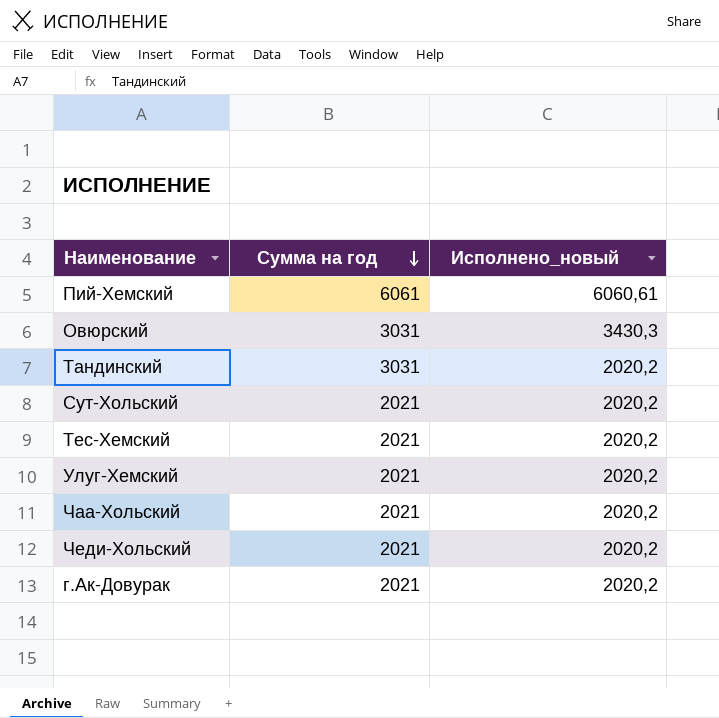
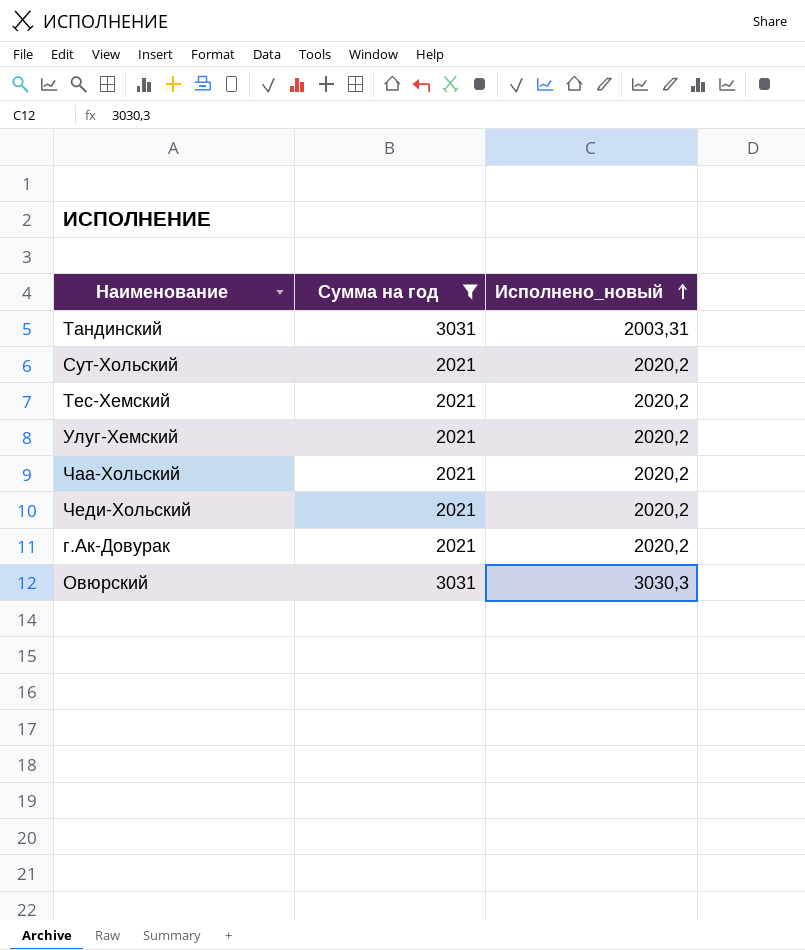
filter: none -> Сумма на год != 6061
row order: Сумма на год descending -> Исполнено_новый ascending
Тандинский | Исполнено_новый: 2020,2 -> 2003,31
Овюрский | Исполнено_новый: 3430,3 -> 3030,3

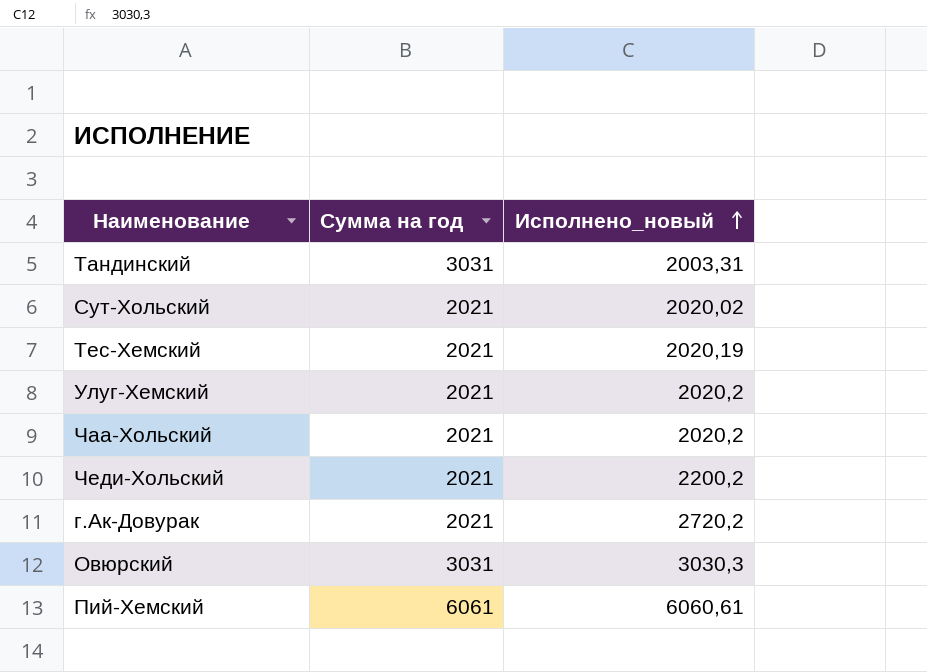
filter: Сумма на год != 6061 -> none
Сут-Хольский | Исполнено_новый: 2020,2 -> 2020,02
Тес-Хемский | Исполнено_новый: 2020,2 -> 2020,19
Чеди-Хольский | Исполнено_новый: 2020,2 -> 2200,2
г.Ак-Довурак | Исполнено_новый: 2020,2 -> 2720,2

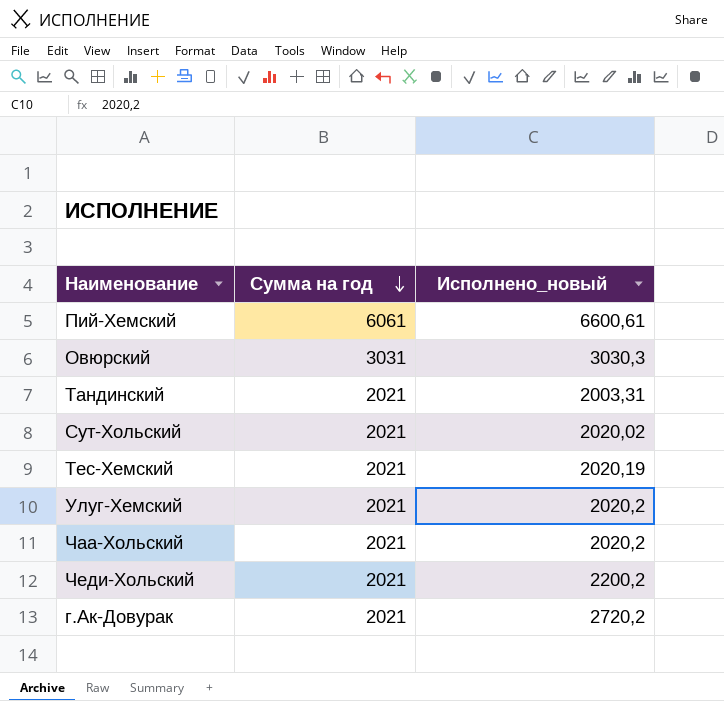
row order: Исполнено_новый ascending -> Сумма на год descending
Пий-Хемский | Исполнено_новый: 6060,61 -> 6600,61
Тандинский | Сумма на год: 3031 -> 2021

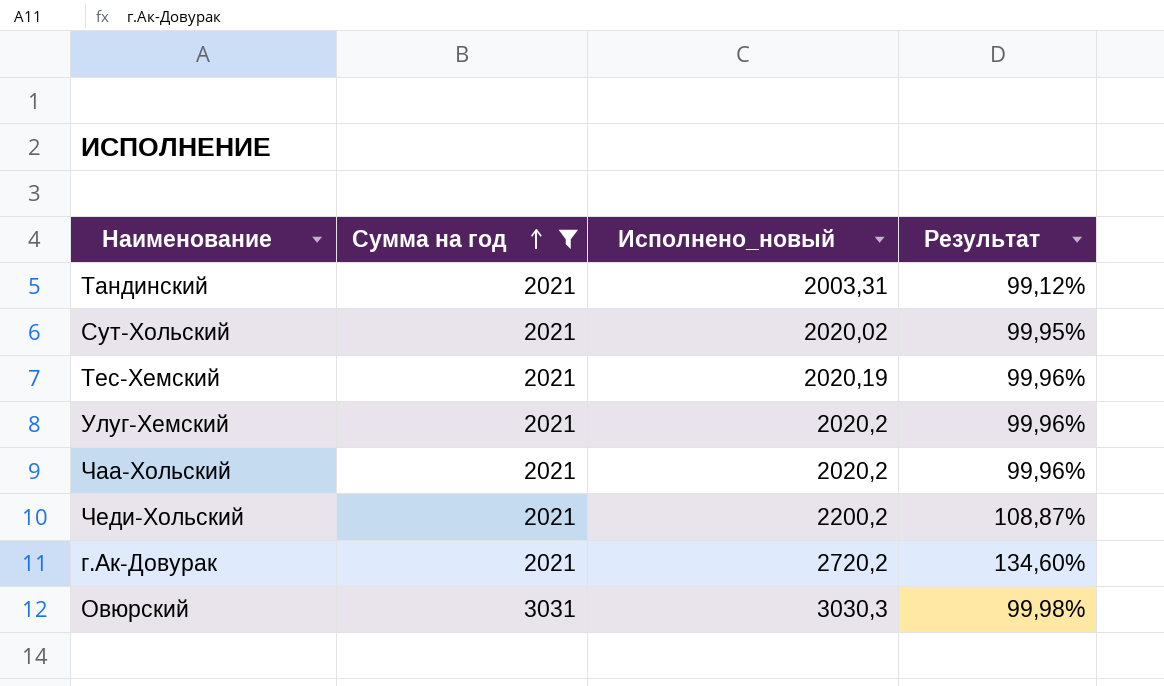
filter: none -> Сумма на год != 6061
row order: Сумма на год descending -> Сумма на год ascending
column Результат | formula: none -> [Исполнено_новый] / [Сумма на год]

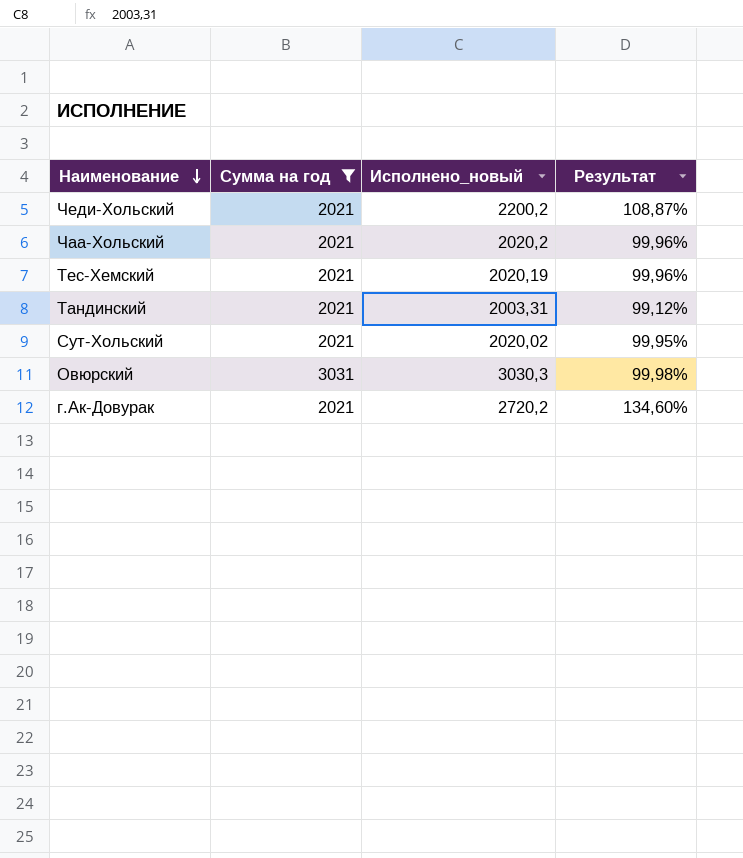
row order: Сумма на год ascending -> Наименование descending
row Улуг-Хемский: 2021 | 2020,2 | 99,96% -> none

